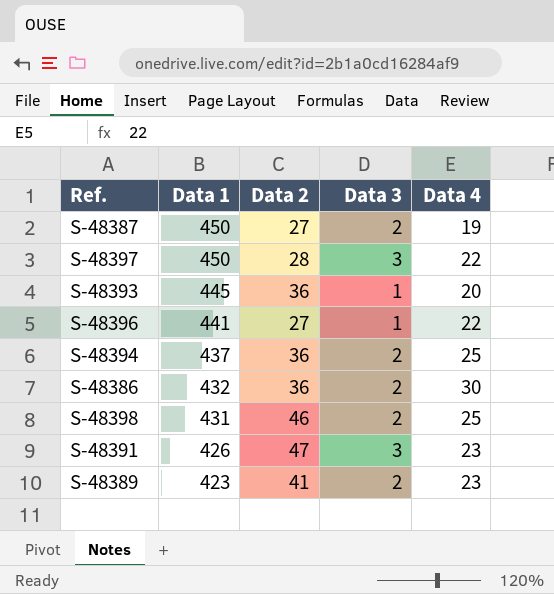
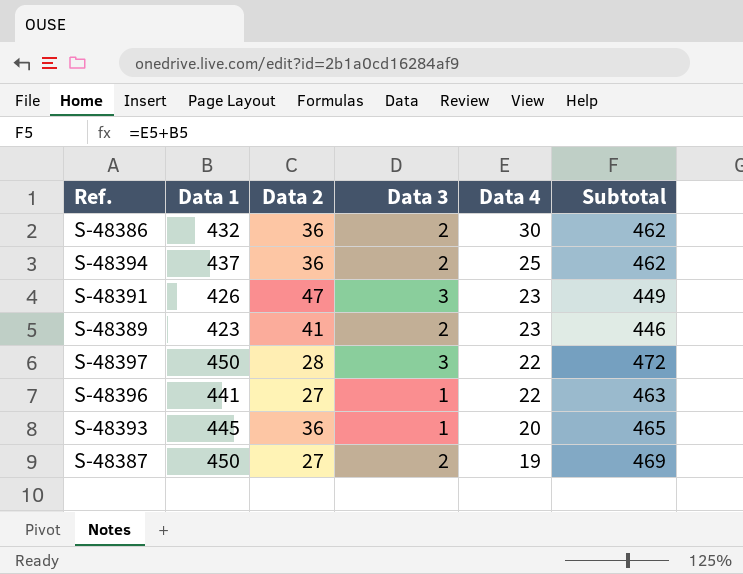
row order: Data 1 descending -> Data 4 descending
column Subtotal | formula: none -> [Data 1] + [Data 4]
row S-48398: 431 | 46 | 2 | 25 -> none

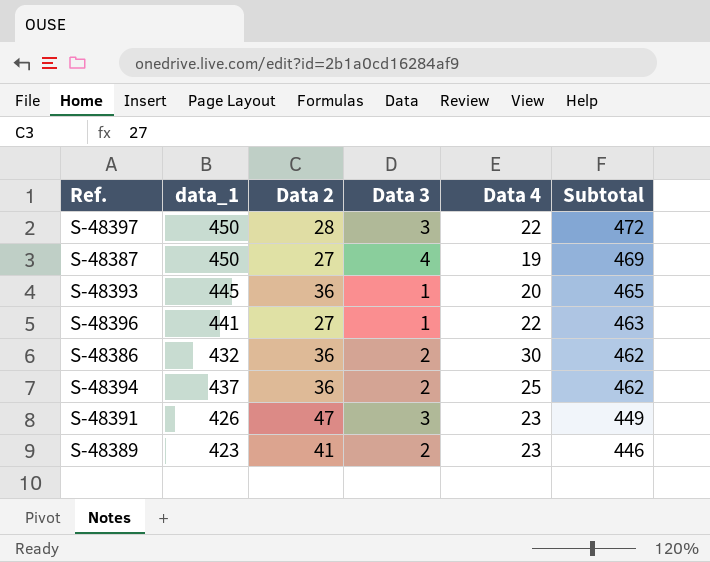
row order: Data 4 descending -> Subtotal descending
column name: Data 1 -> data_1
S-48387 | Data 3: 2 -> 4

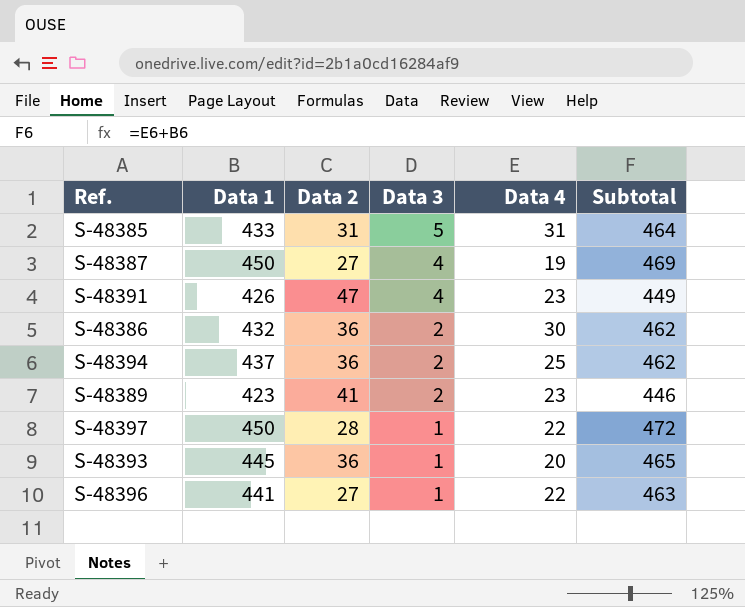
row order: Subtotal descending -> Data 3 descending
column name: data_1 -> Data 1
row S-48385: none -> 433 | 31 | 5 | 31 | 464
S-48391 | Data 3: 3 -> 4
S-48397 | Data 3: 3 -> 1

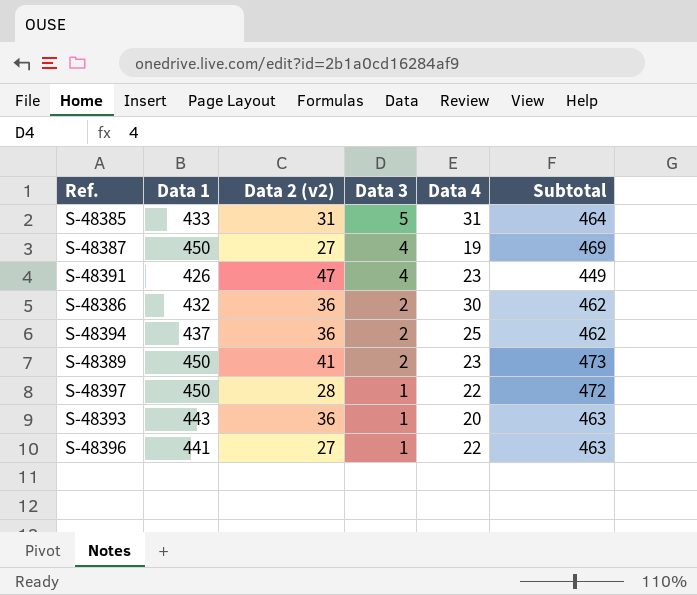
column name: Data 2 -> Data 2 (v2)
S-48389 | Data 1: 423 -> 450
S-48389 | Subtotal: 446 -> 473
S-48393 | Data 1: 445 -> 443
S-48393 | Subtotal: 465 -> 463

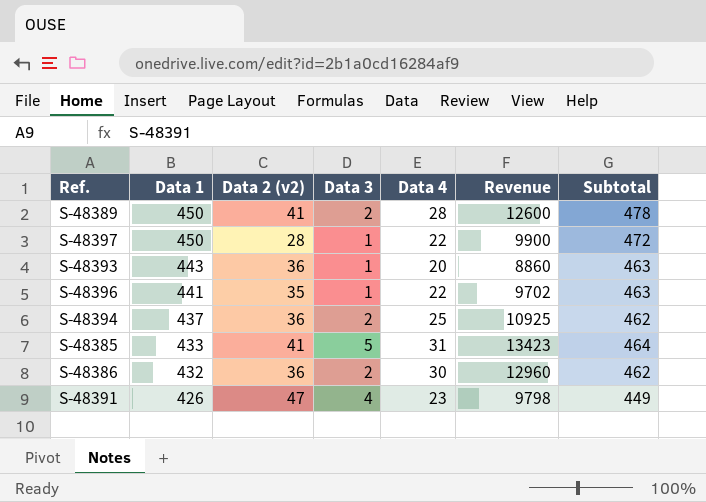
row order: Data 3 descending -> Data 1 descending
column Revenue | formula: none -> [Data 1] * [Data 4]
row S-48387: 450 | 27 | 4 | 19 | 469 -> none
S-48389 | Data 4: 23 -> 28
S-48389 | Subtotal: 473 -> 478
S-48396 | Data 2 (v2): 27 -> 35
S-48385 | Data 2 (v2): 31 -> 41

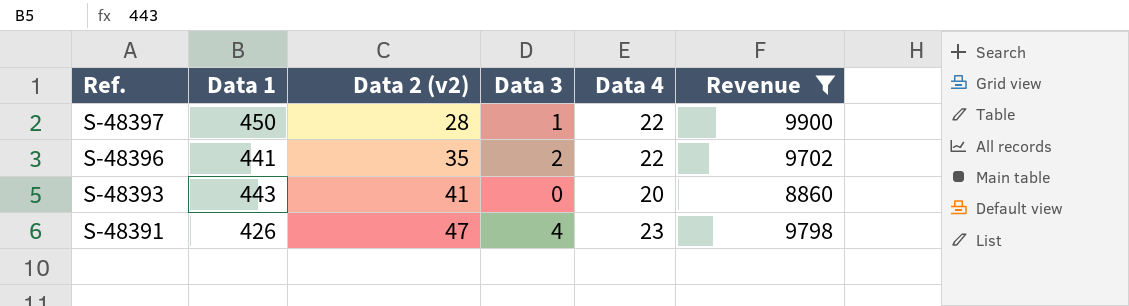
filter: none -> Revenue <= 9900
row order: Data 1 descending -> Ref. descending
column Subtotal | formula: [Data 1] + [Data 4] -> none
S-48396 | Data 3: 1 -> 2
S-48393 | Data 2 (v2): 36 -> 41
S-48393 | Data 3: 1 -> 0

